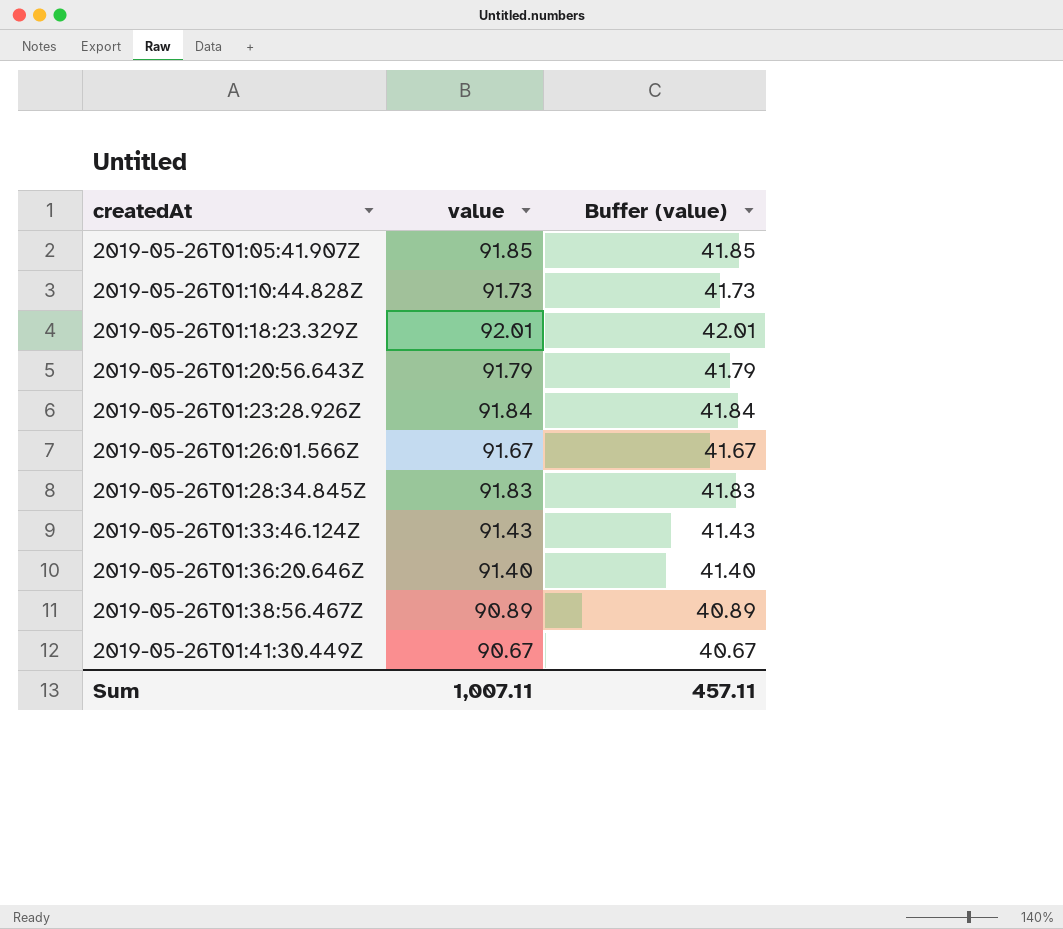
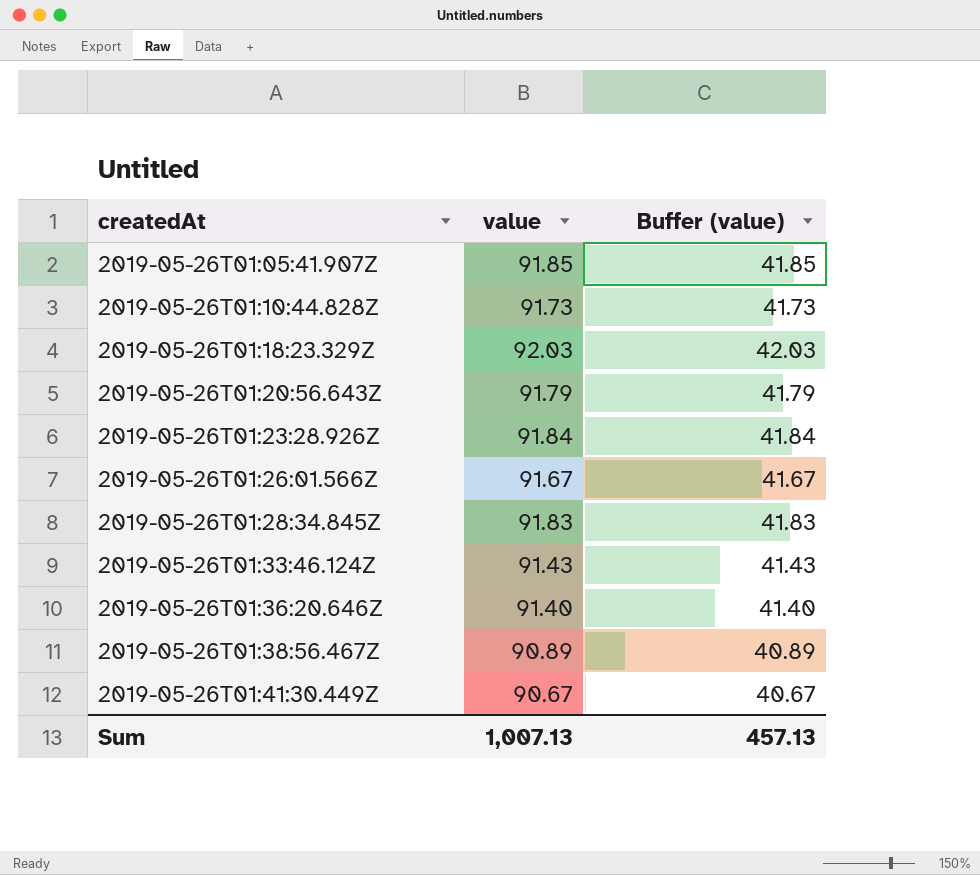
2019-05-26T01:18:23.329Z | value: 92.01 -> 92.03
2019-05-26T01:18:23.329Z | Buffer (value): 42.01 -> 42.03
Sum | value: 1,007.11 -> 1,007.13
Sum | Buffer (value): 457.11 -> 457.13

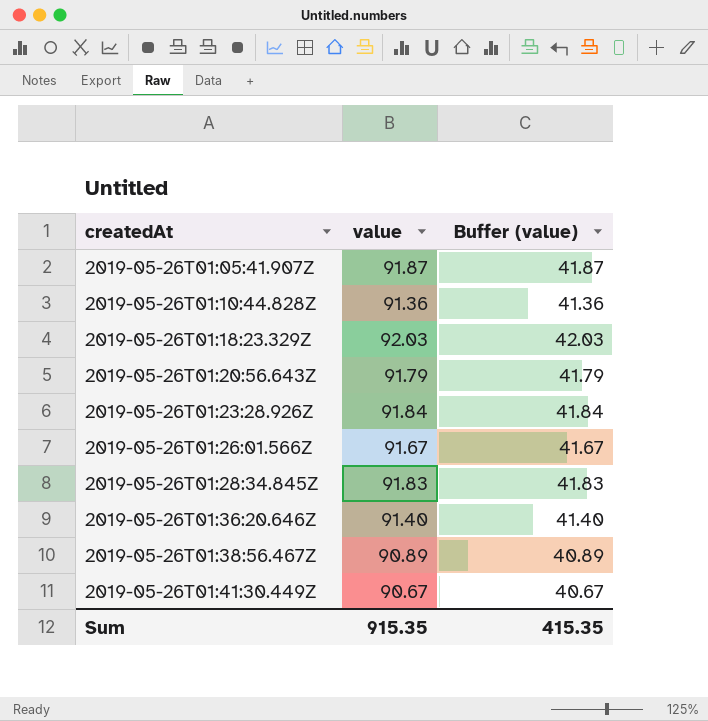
row 2019-05-26T01:33:46.124Z: 91.43 | 41.43 -> none
2019-05-26T01:05:41.907Z | value: 91.85 -> 91.87
2019-05-26T01:05:41.907Z | Buffer (value): 41.85 -> 41.87
2019-05-26T01:10:44.828Z | value: 91.73 -> 91.36
2019-05-26T01:10:44.828Z | Buffer (value): 41.73 -> 41.36
Sum | value: 1,007.13 -> 915.35
Sum | Buffer (value): 457.13 -> 415.35

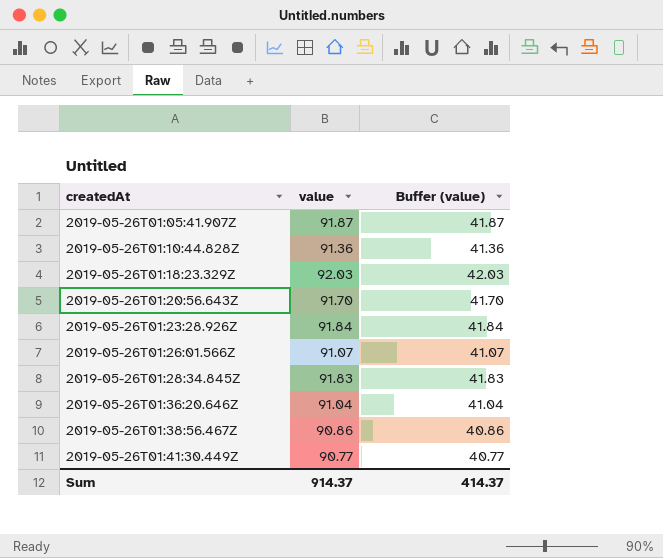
2019-05-26T01:20:56.643Z | value: 91.79 -> 91.70
2019-05-26T01:20:56.643Z | Buffer (value): 41.79 -> 41.70
2019-05-26T01:26:01.566Z | value: 91.67 -> 91.07
2019-05-26T01:26:01.566Z | Buffer (value): 41.67 -> 41.07
2019-05-26T01:36:20.646Z | value: 91.40 -> 91.04
2019-05-26T01:36:20.646Z | Buffer (value): 41.40 -> 41.04
2019-05-26T01:38:56.467Z | value: 90.89 -> 90.86
2019-05-26T01:38:56.467Z | Buffer (value): 40.89 -> 40.86
2019-05-26T01:41:30.449Z | value: 90.67 -> 90.77
2019-05-26T01:41:30.449Z | Buffer (value): 40.67 -> 40.77
Sum | value: 915.35 -> 914.37
Sum | Buffer (value): 415.35 -> 414.37

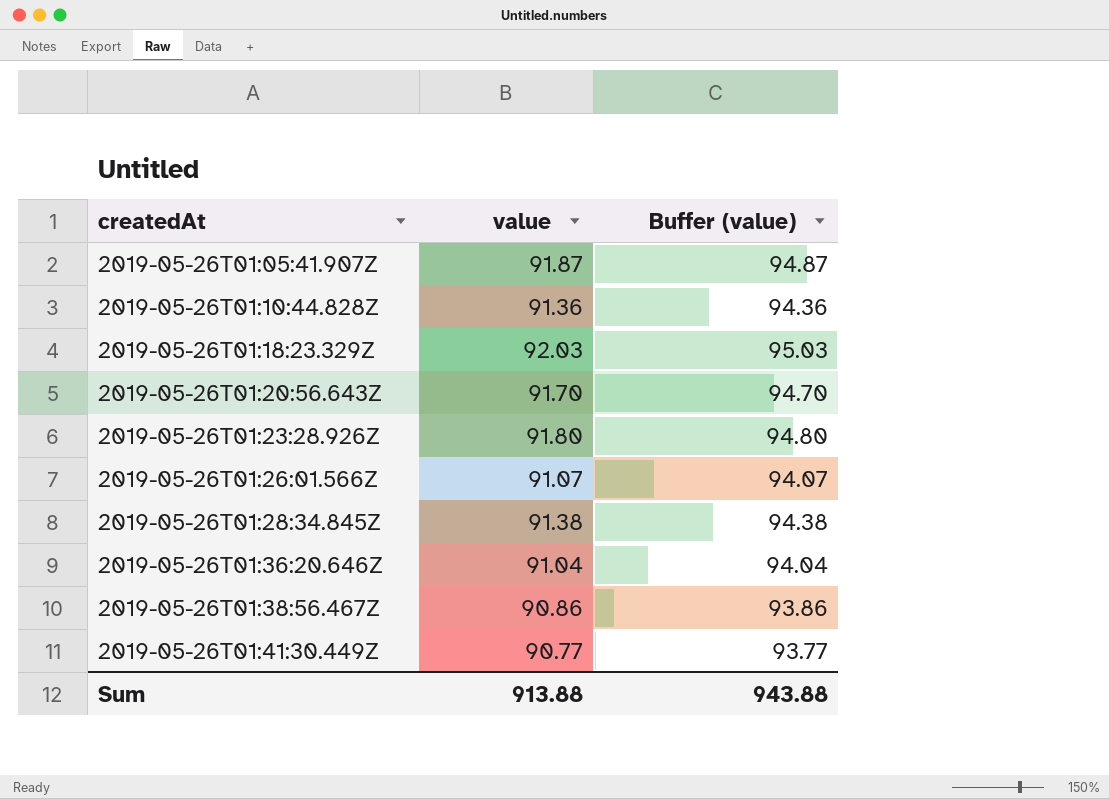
column Buffer (value) | formula: [value] - 50 -> [value] + 3
2019-05-26T01:23:28.926Z | value: 91.84 -> 91.80
2019-05-26T01:28:34.845Z | value: 91.83 -> 91.38
Sum | value: 914.37 -> 913.88
Sum | Buffer (value): 414.37 -> 943.88

